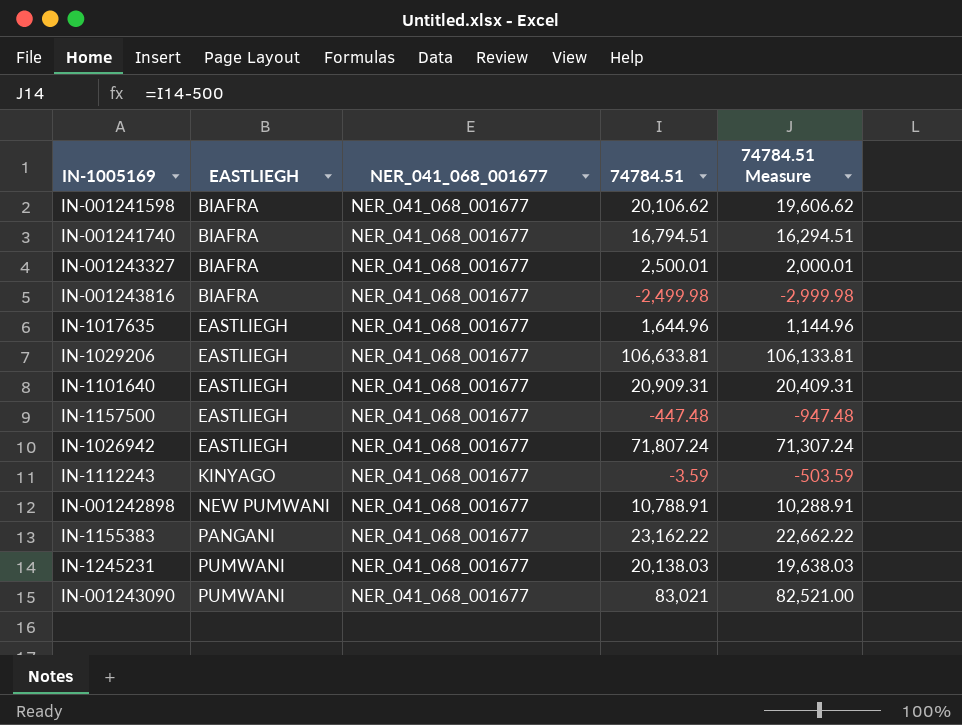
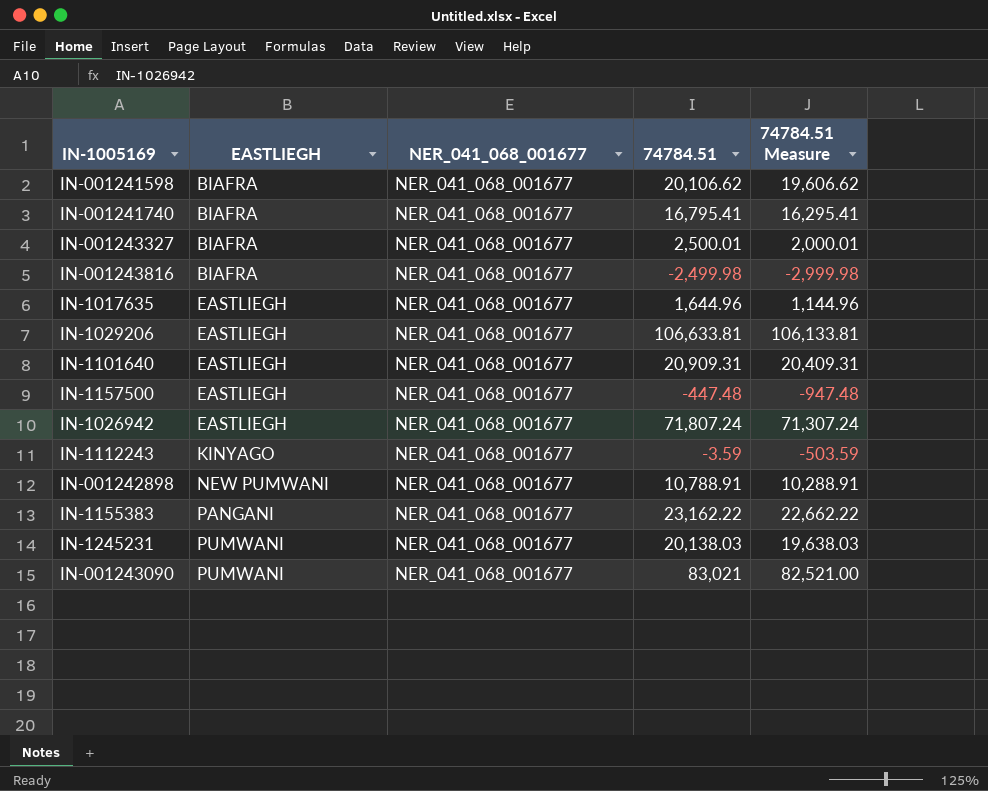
IN-001241740 | 74784.51: 16,794.51 -> 16,795.41
IN-001241740 | 74784.51 Measure: 16,294.51 -> 16,295.41

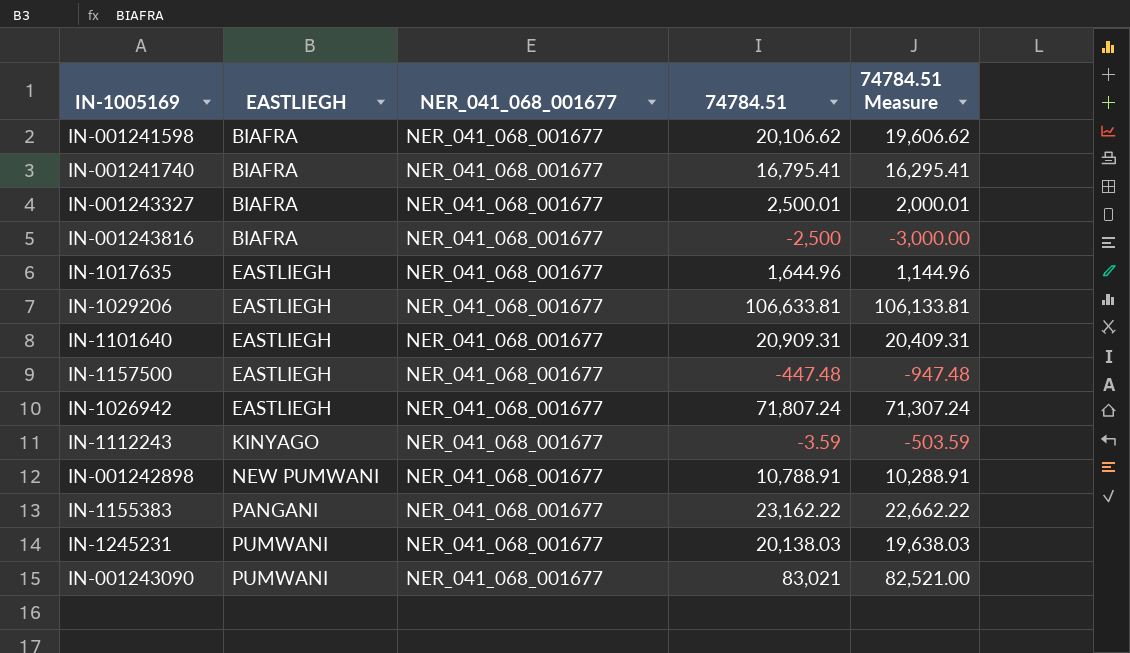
IN-001243816 | 74784.51: -2,499.98 -> -2,500
IN-001243816 | 74784.51 Measure: -2,999.98 -> -3,000.00

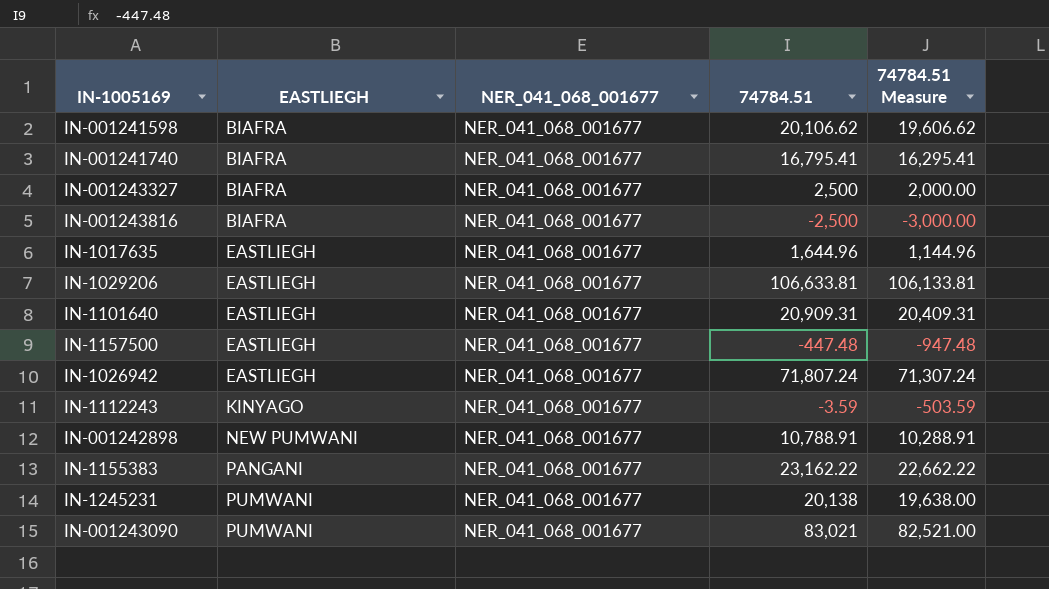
IN-001243327 | 74784.51: 2,500.01 -> 2,500
IN-001243327 | 74784.51 Measure: 2,000.01 -> 2,000.00
IN-1245231 | 74784.51: 20,138.03 -> 20,138
IN-1245231 | 74784.51 Measure: 19,638.03 -> 19,638.00

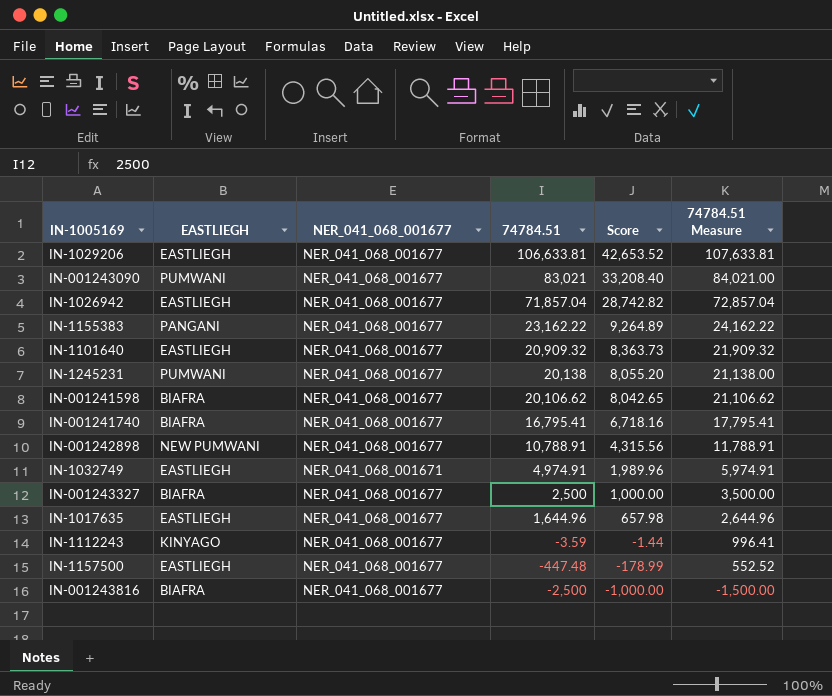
row order: EASTLIEGH ascending -> 74784.51 descending
column Score | formula: none -> [74784.51] * 0.4
column 74784.51 Measure | formula: [74784.51] - 500 -> [74784.51] + 1000
IN-1026942 | 74784.51: 71,807.24 -> 71,857.04
IN-1101640 | 74784.51: 20,909.31 -> 20,909.32
row IN-1032749: none -> EASTLIEGH | NER_041_068_001671 | 4,974.91 | 1,989.96 | 5,974.91

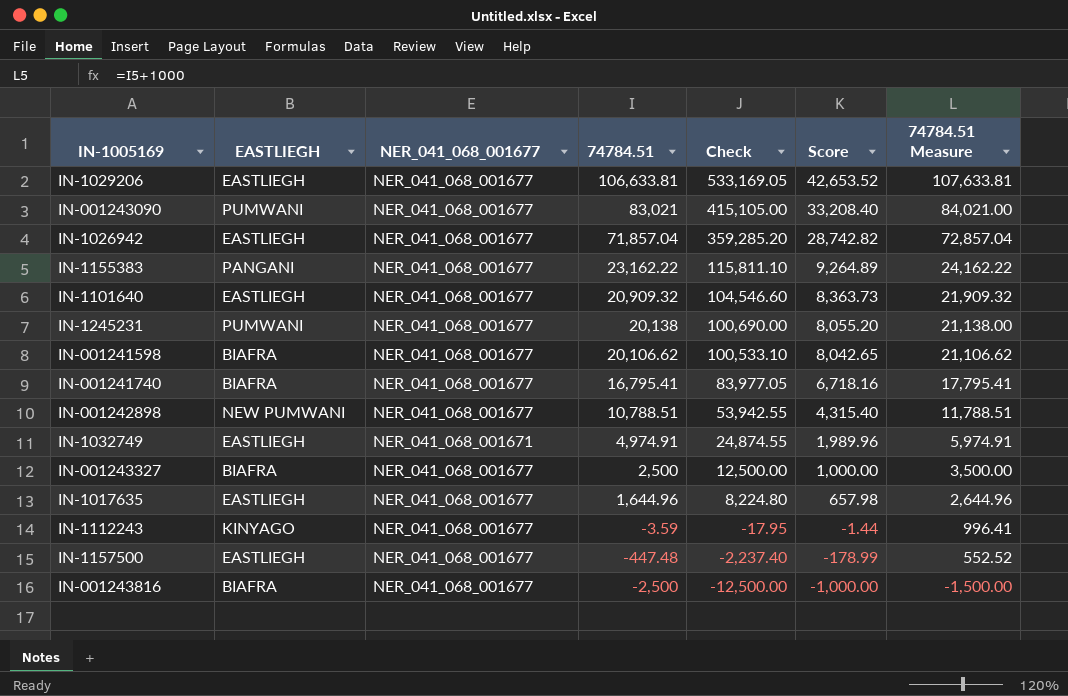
column Check | formula: none -> [74784.51] * 5
IN-001242898 | 74784.51: 10,788.91 -> 10,788.51
IN-001242898 | Score: 4,315.56 -> 4,315.40
IN-001242898 | 74784.51 Measure: 11,788.91 -> 11,788.51

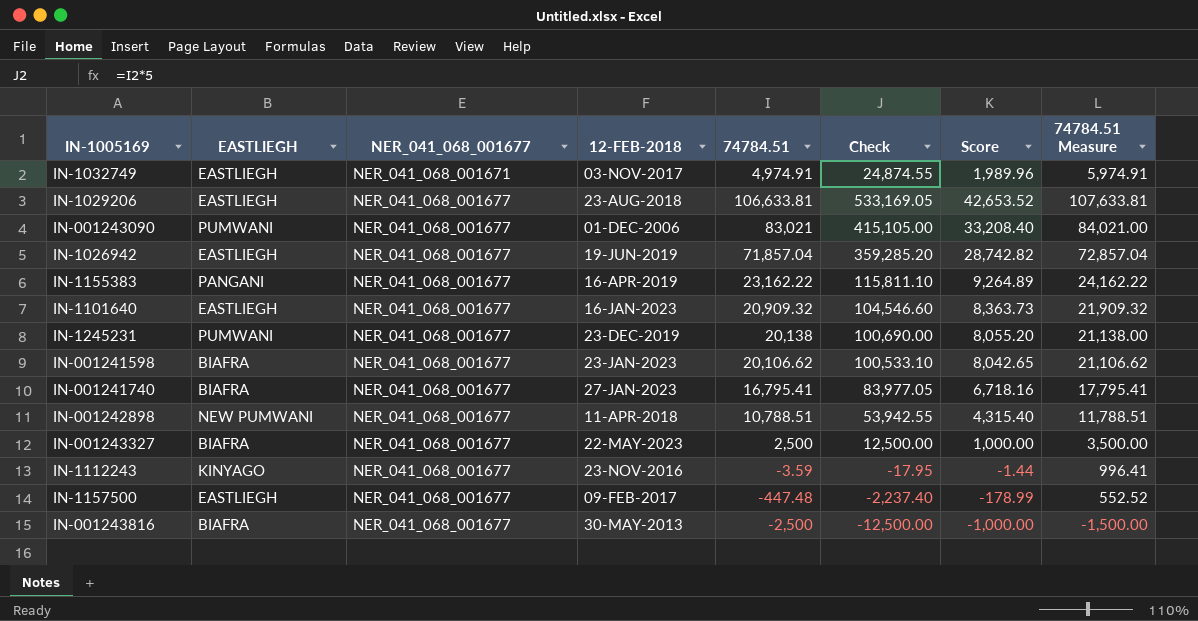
row order: 74784.51 descending -> NER_041_068_001677 ascending
column 12-FEB-2018 | position: none -> 4
row IN-1017635: EASTLIEGH | NER_041_068_001677 | 1,644.96 | 8,224.80 | 657.98 | 2,644.96 -> none

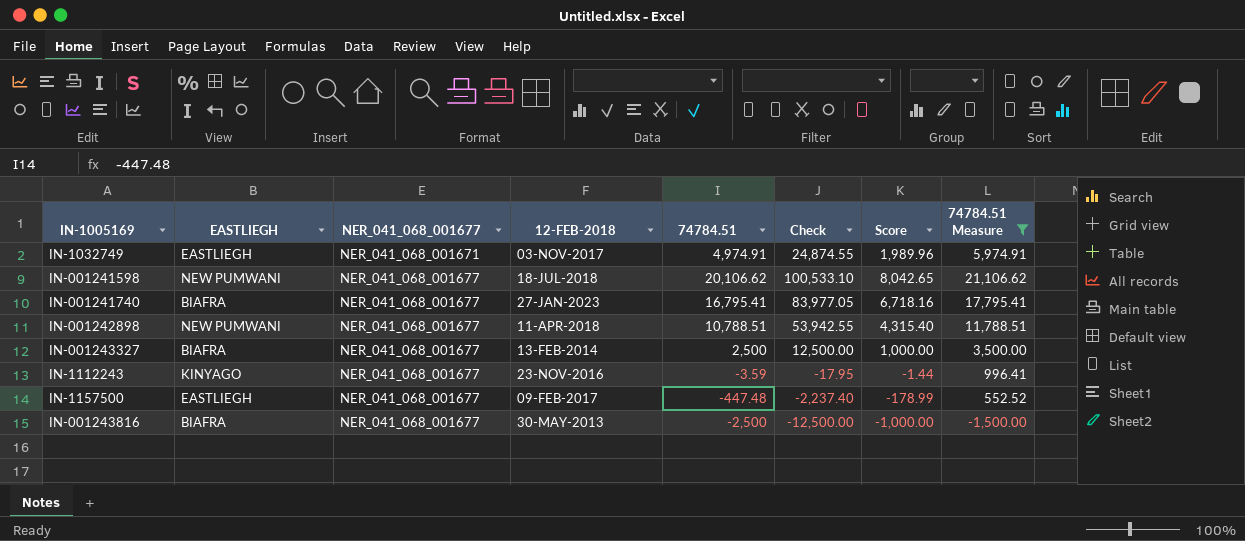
filter: none -> 74784.51 Measure <= 21,106.62
IN-001241598 | EASTLIEGH: BIAFRA -> NEW PUMWANI
IN-001241598 | 12-FEB-2018: 23-JAN-2023 -> 18-JUL-2018
IN-001243327 | 12-FEB-2018: 22-MAY-2023 -> 13-FEB-2014

